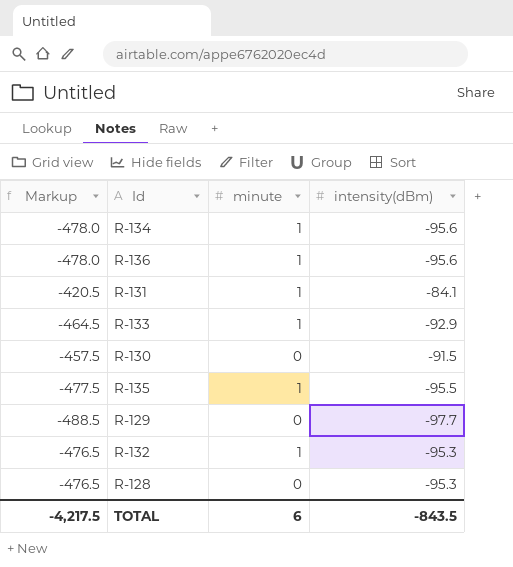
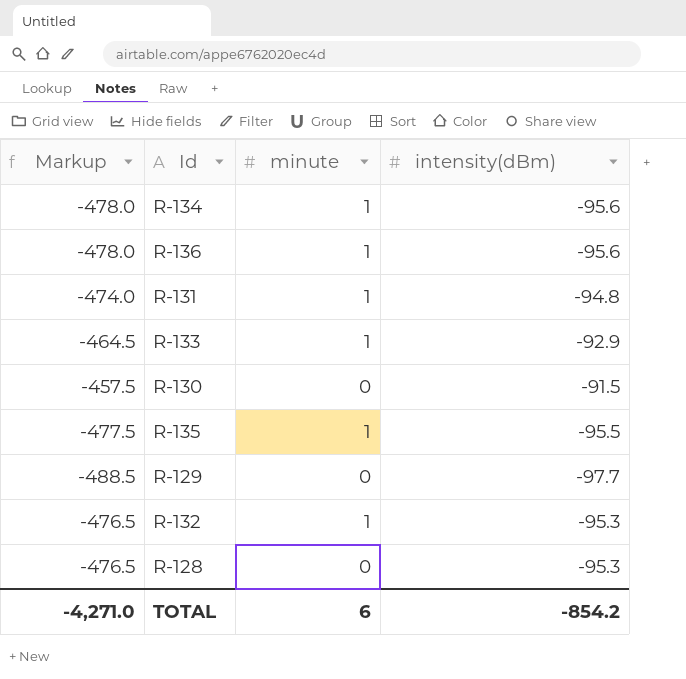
R-131 | Markup: -420.5 -> -474.0
R-131 | intensity(dBm): -84.1 -> -94.8
TOTAL | Markup: -4,217.5 -> -4,271.0
TOTAL | intensity(dBm): -843.5 -> -854.2

